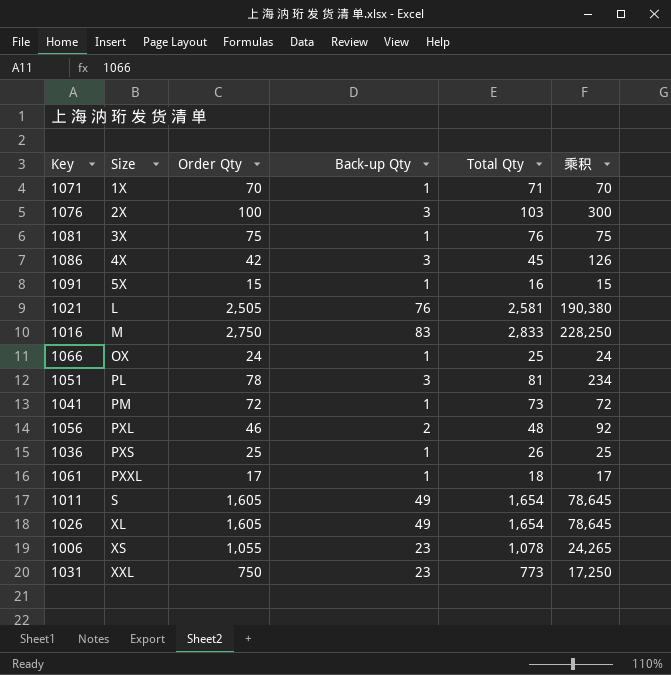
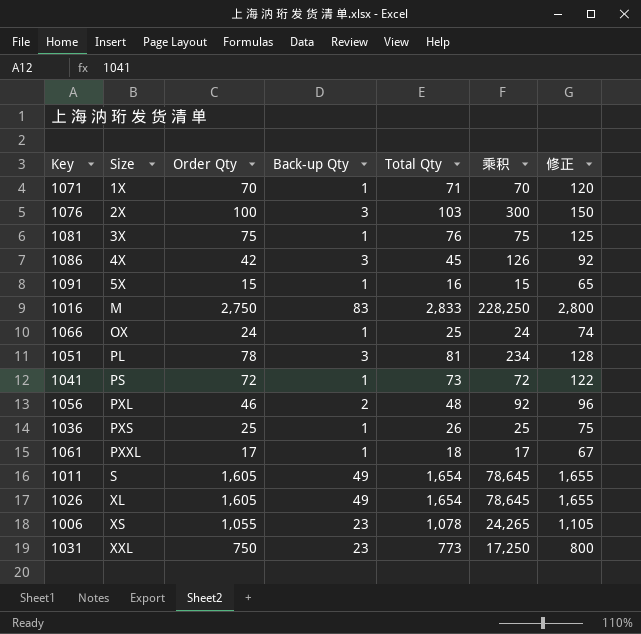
column 修正 | formula: none -> [Order Qty] + 50
row 1021: L | 2,505 | 76 | 2,581 | 190,380 -> none
1041 | Size: PM -> PS

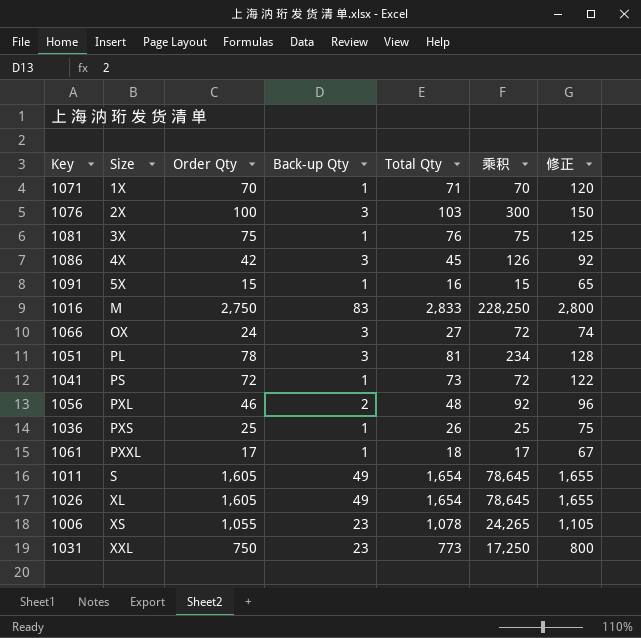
1066 | Back-up Qty: 1 -> 3
1066 | Total Qty: 25 -> 27
1066 | 乘积: 24 -> 72

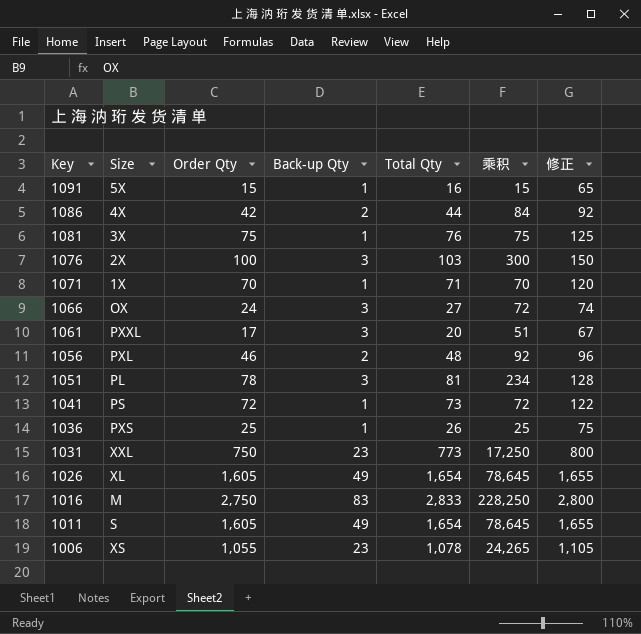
row order: Size ascending -> Key descending
1086 | Back-up Qty: 3 -> 2
1086 | Total Qty: 45 -> 44
1086 | 乘积: 126 -> 84
1061 | Back-up Qty: 1 -> 3
1061 | Total Qty: 18 -> 20
1061 | 乘积: 17 -> 51

